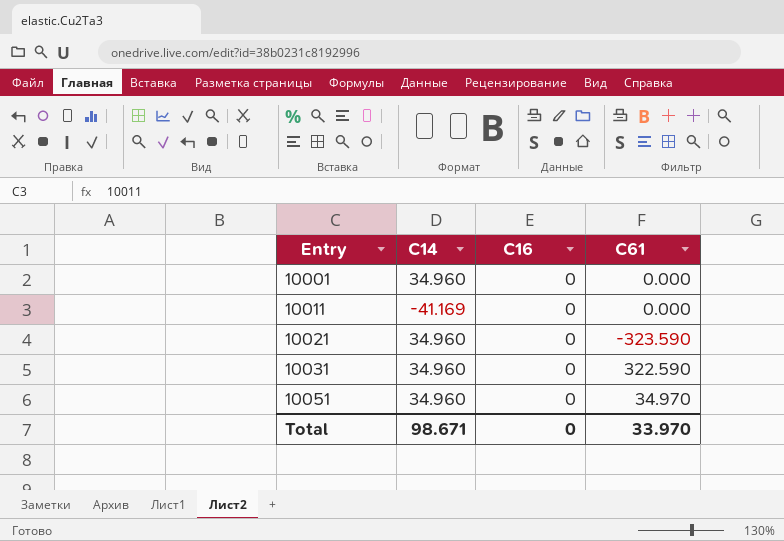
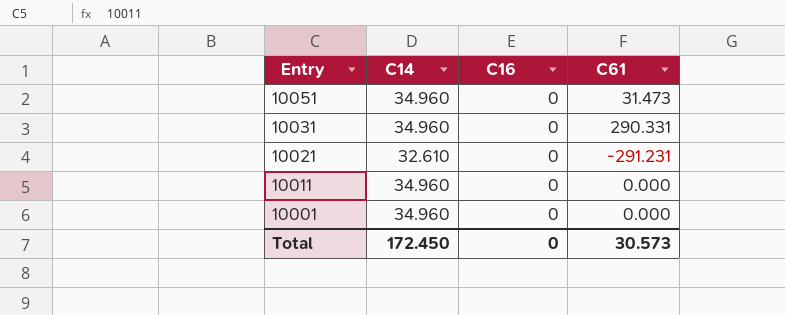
row order: Entry ascending -> Entry descending
10051 | C61: 34.970 -> 31.473
10031 | C61: 322.590 -> 290.331
10021 | C14: 34.960 -> 32.610
10021 | C61: -323.590 -> -291.231
10011 | C14: -41.169 -> 34.960
Total | C14: 98.671 -> 172.450
Total | C61: 33.970 -> 30.573

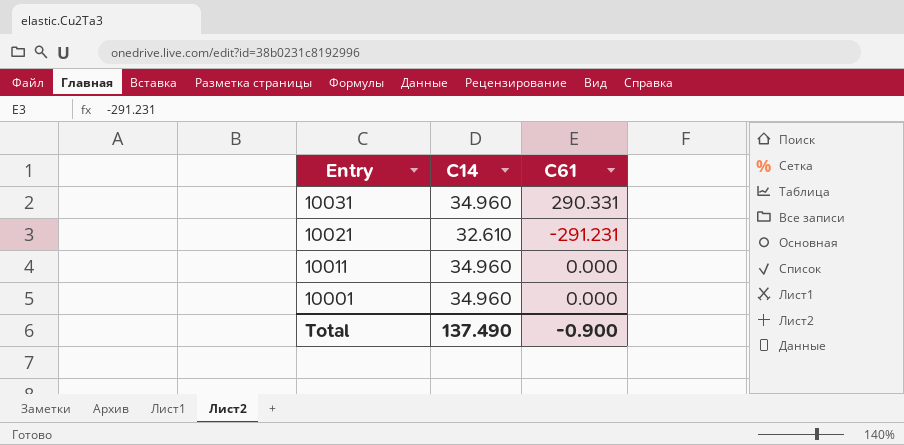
column C16 | position: 3 -> none
row 10051: 34.960 | 0 | 31.473 -> none
Total | C14: 172.450 -> 137.490
Total | C61: 30.573 -> -0.900

